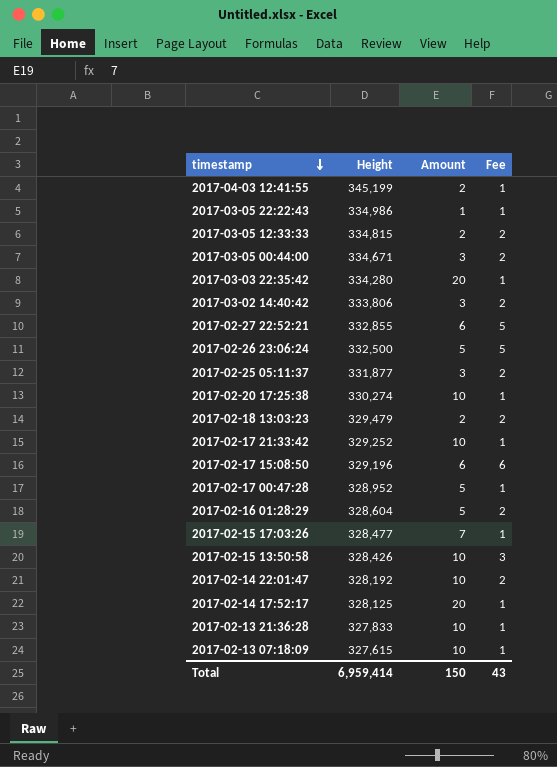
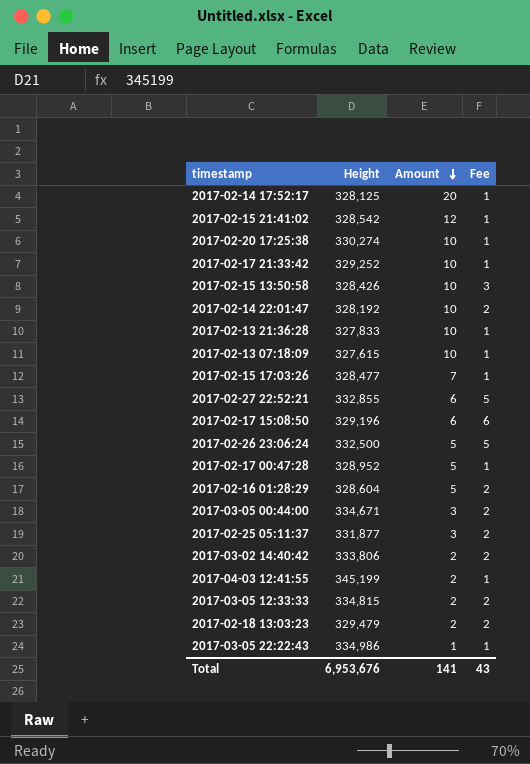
row order: timestamp descending -> Amount descending
row 2017-03-03 22:35:42: 334,280 | 20 | 1 -> none
row 2017-02-15 21:41:02: none -> 328,542 | 12 | 1
2017-03-02 14:40:42 | Amount: 3 -> 2
Total | Height: 6,959,414 -> 6,953,676
Total | Amount: 150 -> 141

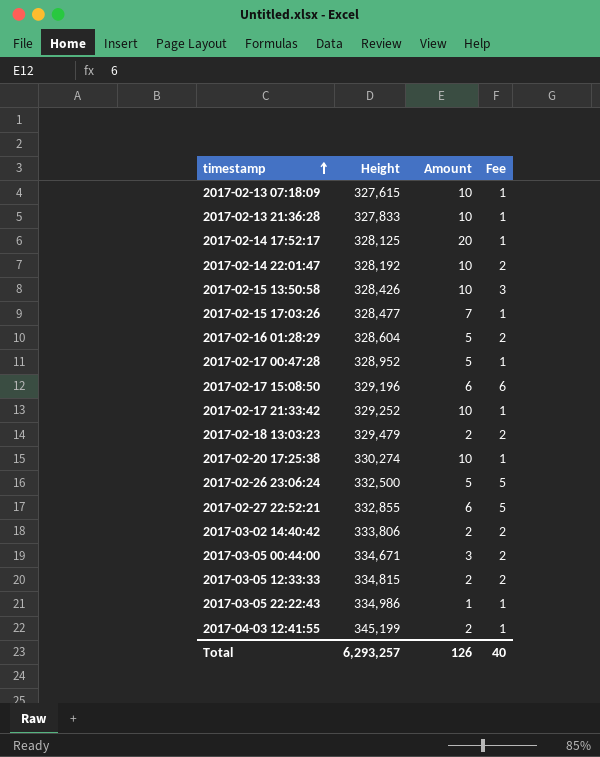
row order: Amount descending -> timestamp ascending
row 2017-02-15 21:41:02: 328,542 | 12 | 1 -> none
row 2017-02-25 05:11:37: 331,877 | 3 | 2 -> none
Total | Height: 6,953,676 -> 6,293,257
Total | Amount: 141 -> 126
Total | Fee: 43 -> 40

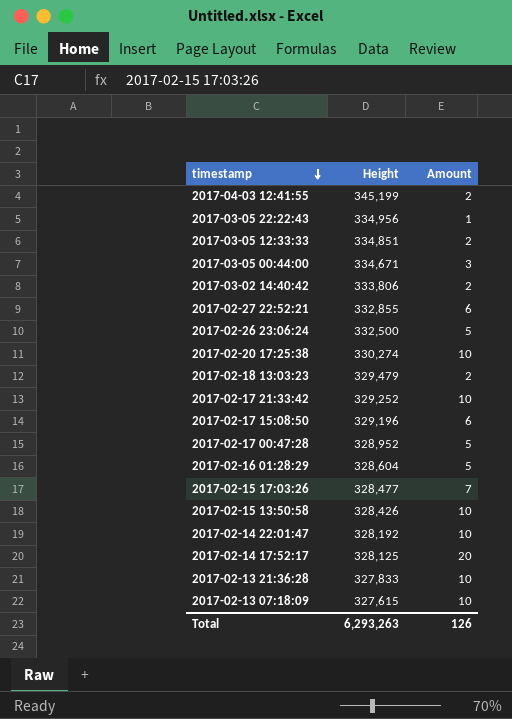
row order: timestamp ascending -> timestamp descending
column Fee | position: 4 -> none
2017-03-05 22:22:43 | Height: 334,986 -> 334,956
2017-03-05 12:33:33 | Height: 334,815 -> 334,851
Total | Height: 6,293,257 -> 6,293,263

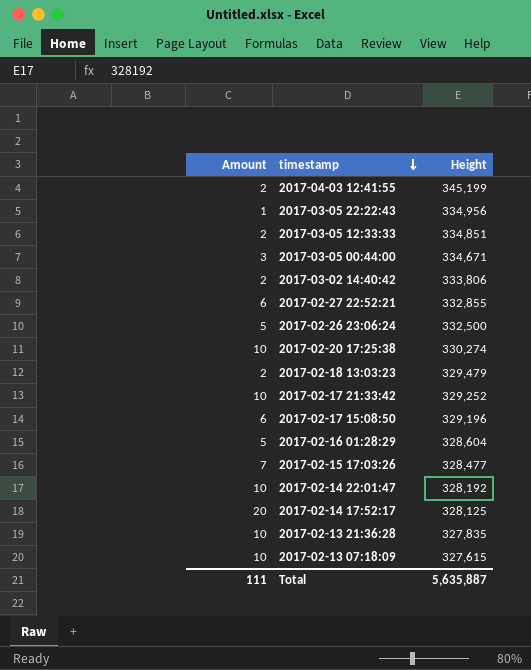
column Amount | position: 3 -> 1
row 2017-02-17 00:47:28: 328,952 | 5 -> none
row 2017-02-15 13:50:58: 328,426 | 10 -> none
2017-02-13 21:36:28 | Height: 327,833 -> 327,835
Total | Amount: 126 -> 111
Total | Height: 6,293,263 -> 5,635,887

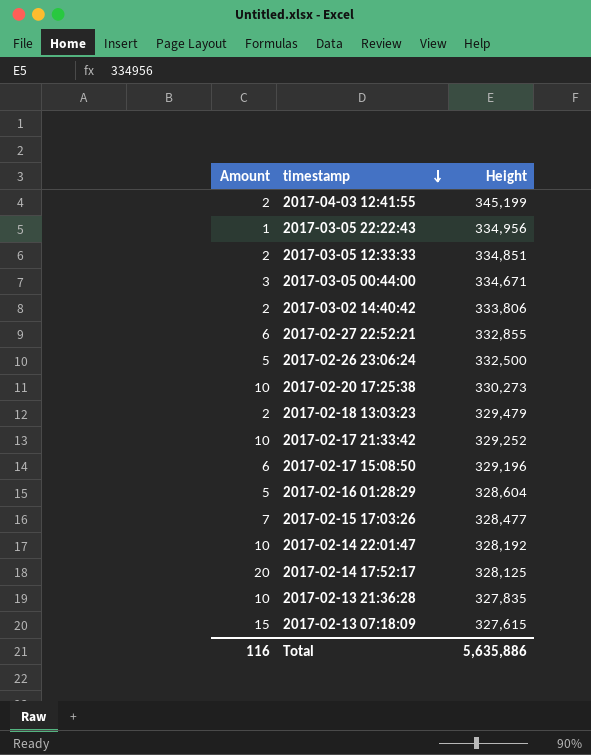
2017-02-20 17:25:38 | Height: 330,274 -> 330,273
2017-02-13 07:18:09 | Amount: 10 -> 15
Total | Amount: 111 -> 116
Total | Height: 5,635,887 -> 5,635,886

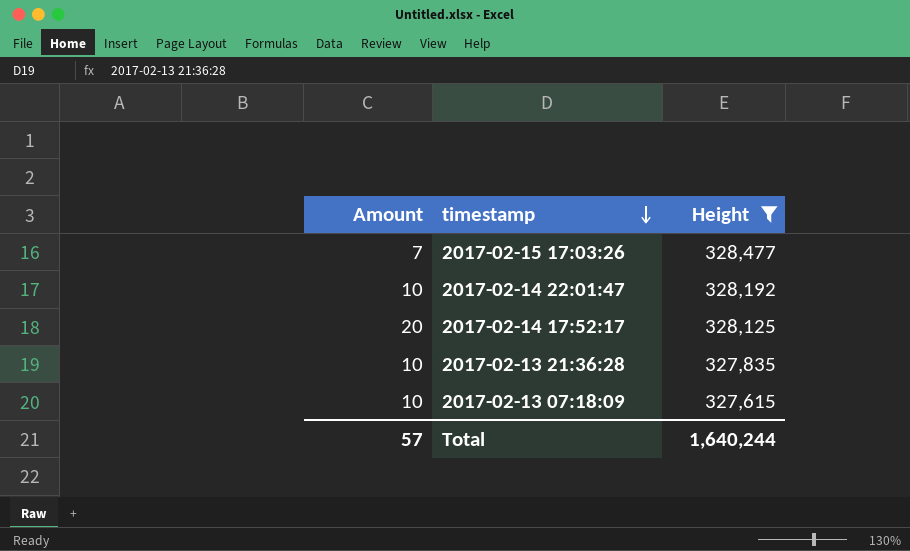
filter: none -> Height <= 328,477
2017-02-13 07:18:09 | Amount: 15 -> 10
Total | Amount: 116 -> 57
Total | Height: 5,635,886 -> 1,640,244

